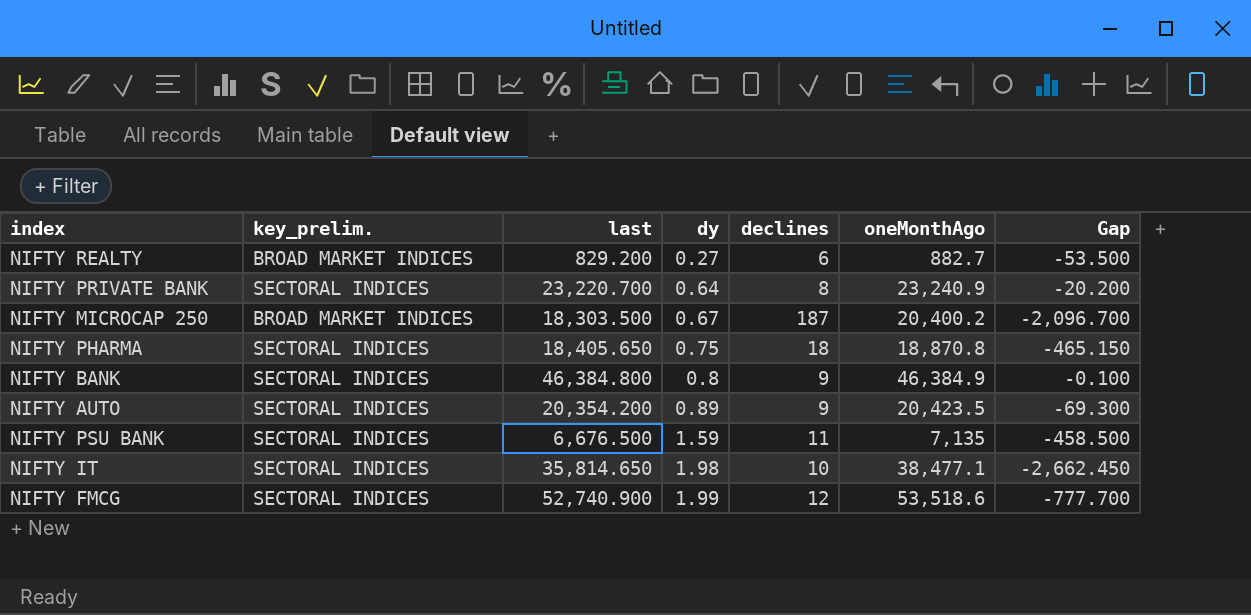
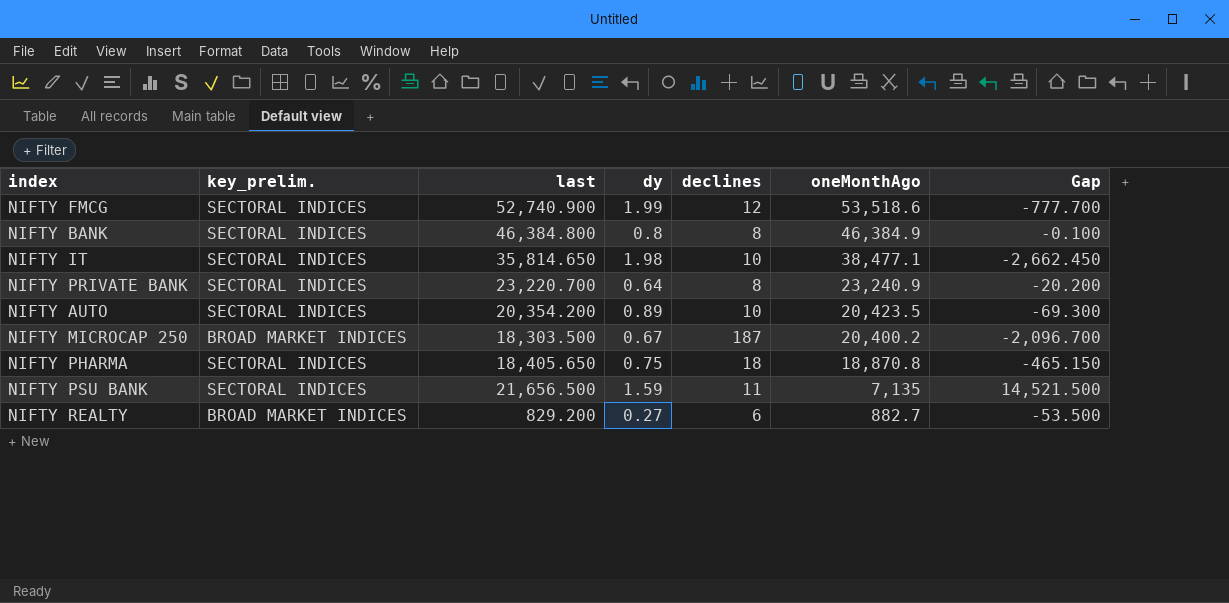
row order: dy ascending -> oneMonthAgo descending
NIFTY BANK | declines: 9 -> 8
NIFTY AUTO | declines: 9 -> 10
NIFTY PSU BANK | last: 6,676.500 -> 21,656.500
NIFTY PSU BANK | Gap: -458.500 -> 14,521.500

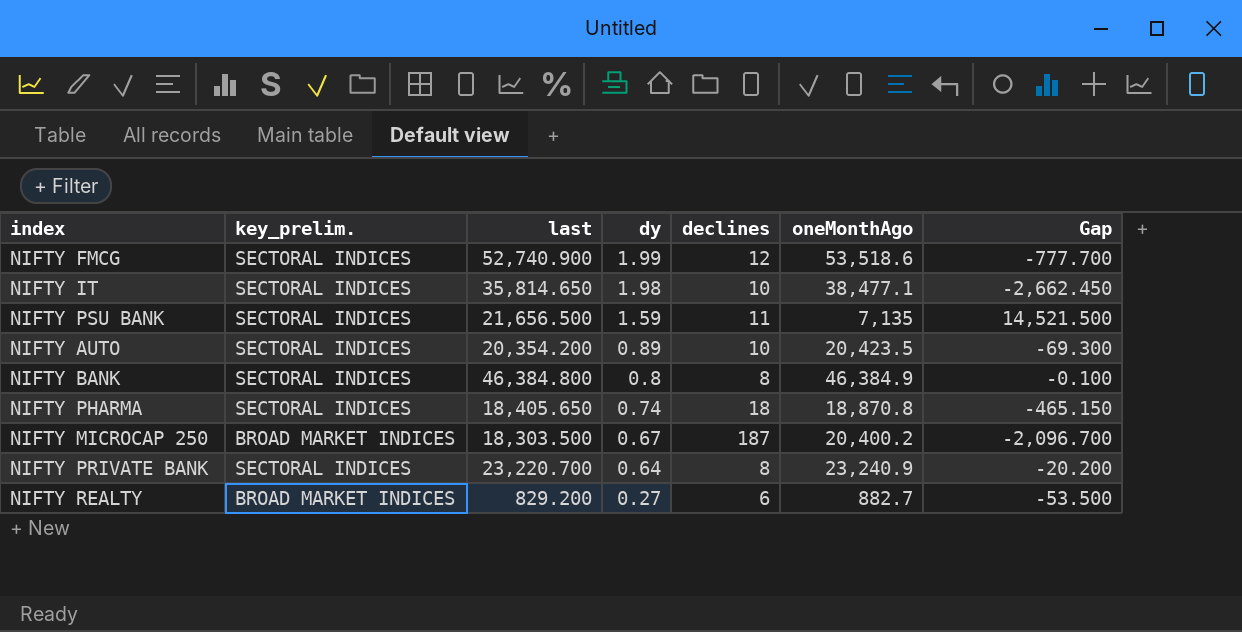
row order: oneMonthAgo descending -> dy descending
NIFTY PHARMA | dy: 0.75 -> 0.74

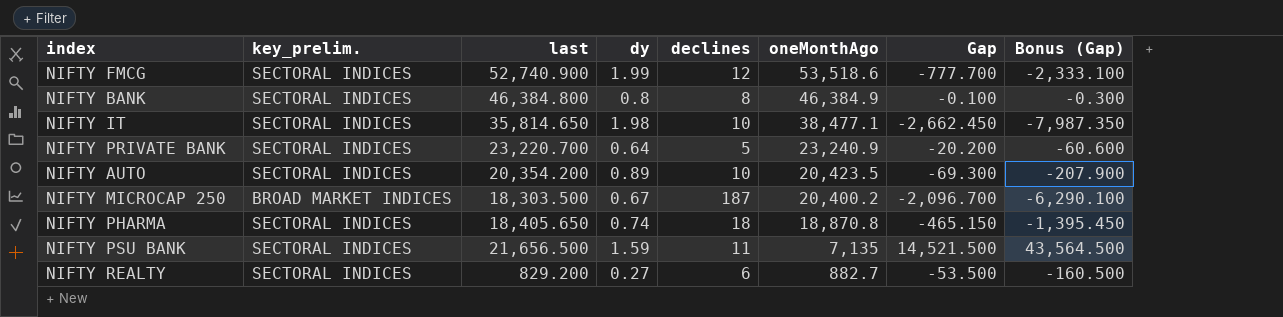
row order: dy descending -> oneMonthAgo descending
column Bonus (Gap) | formula: none -> [Gap] * 3
NIFTY PRIVATE BANK | declines: 8 -> 5
NIFTY REALTY | key_prelim.: BROAD MARKET INDICES -> SECTORAL INDICES

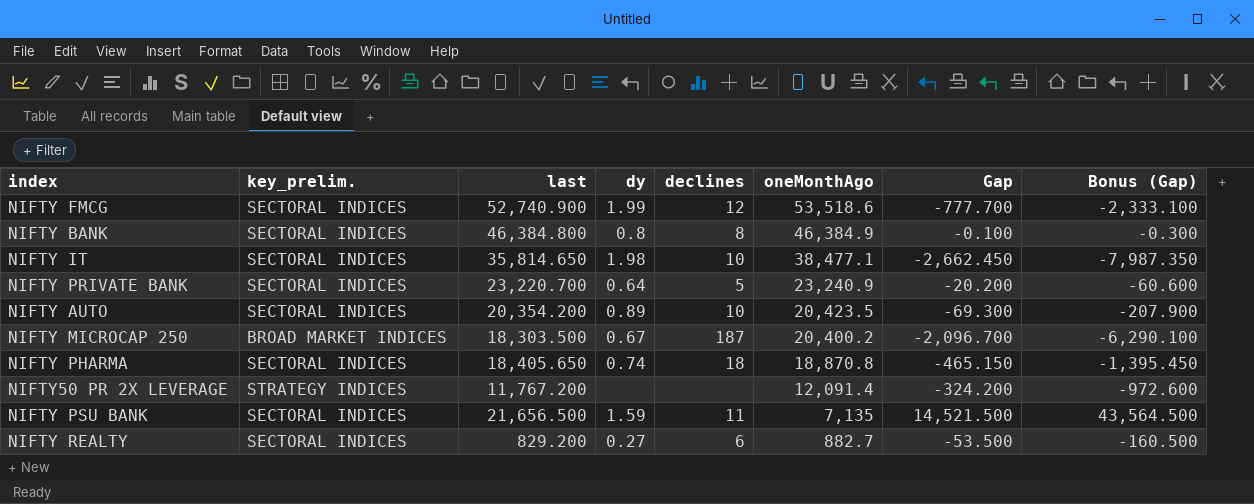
row NIFTY50 PR 2X LEVERAGE: none -> STRATEGY INDICES | 11,767.200 | none | none | 12,091.4 | -324.200 | -972.600

